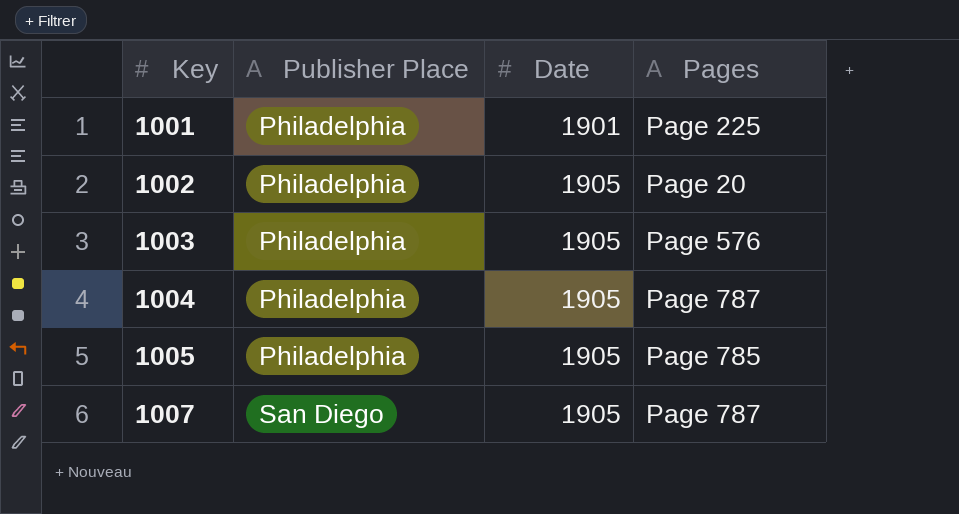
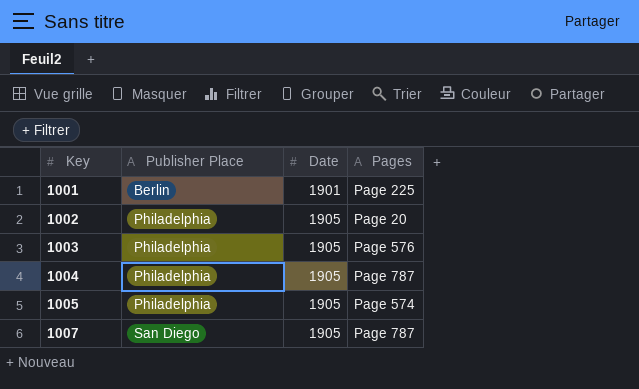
1001 | Publisher Place: Philadelphia -> Berlin
1005 | Pages: Page 785 -> Page 574

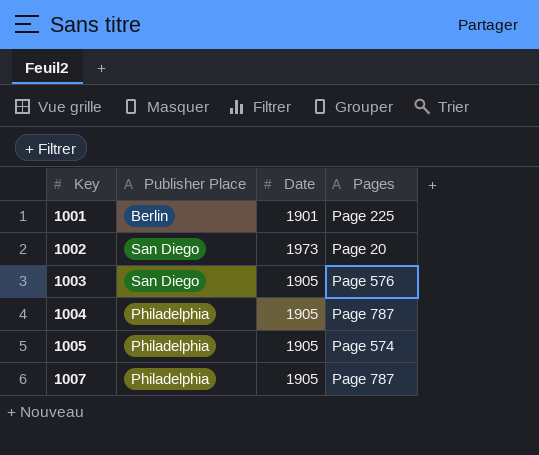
1002 | Publisher Place: Philadelphia -> San Diego
1002 | Date: 1905 -> 1973
1003 | Publisher Place: Philadelphia -> San Diego
1007 | Publisher Place: San Diego -> Philadelphia

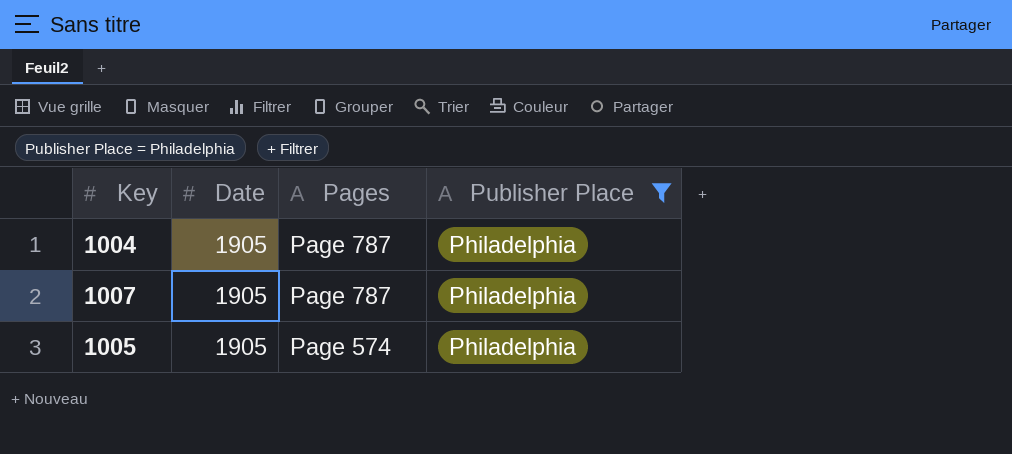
filter: none -> Publisher Place = Philadelphia
row order: Key ascending -> Pages descending
column Publisher Place | position: 2 -> 4

